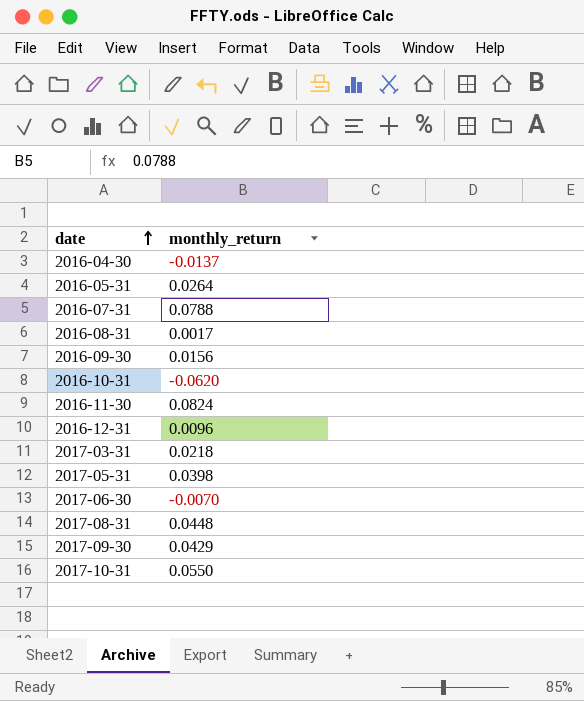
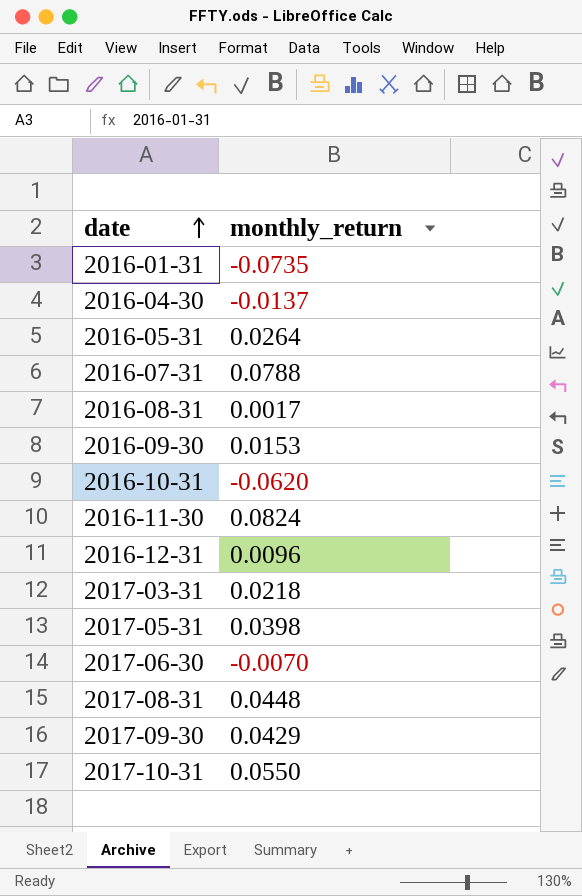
row 2016-01-31: none -> -0.0735
2016-09-30 | monthly_return: 0.0156 -> 0.0153

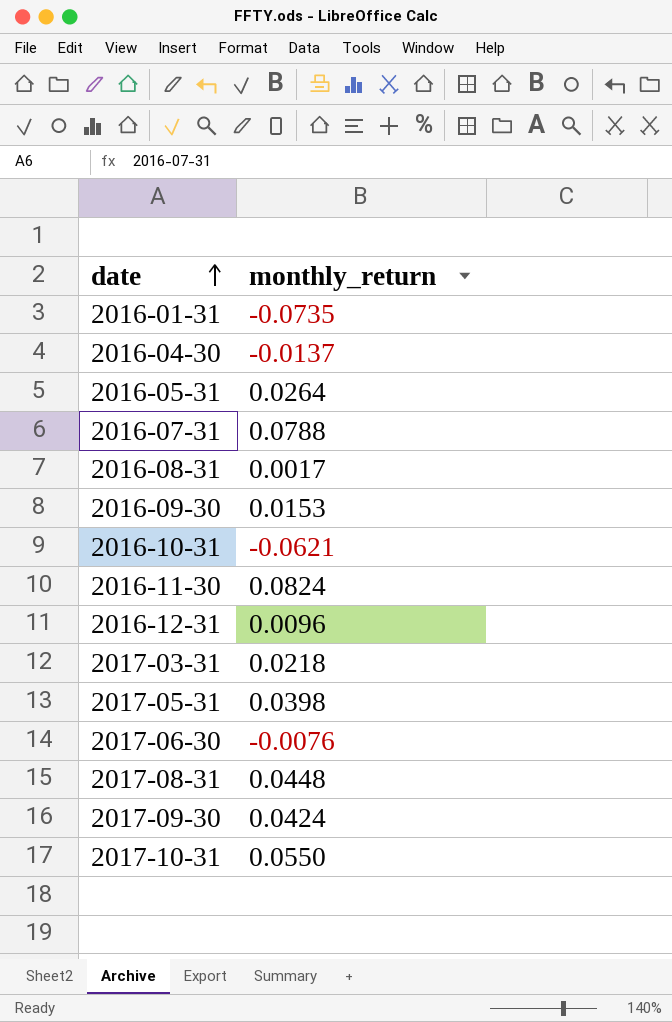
2016-10-31 | monthly_return: -0.0620 -> -0.0621
2017-06-30 | monthly_return: -0.0070 -> -0.0076
2017-09-30 | monthly_return: 0.0429 -> 0.0424

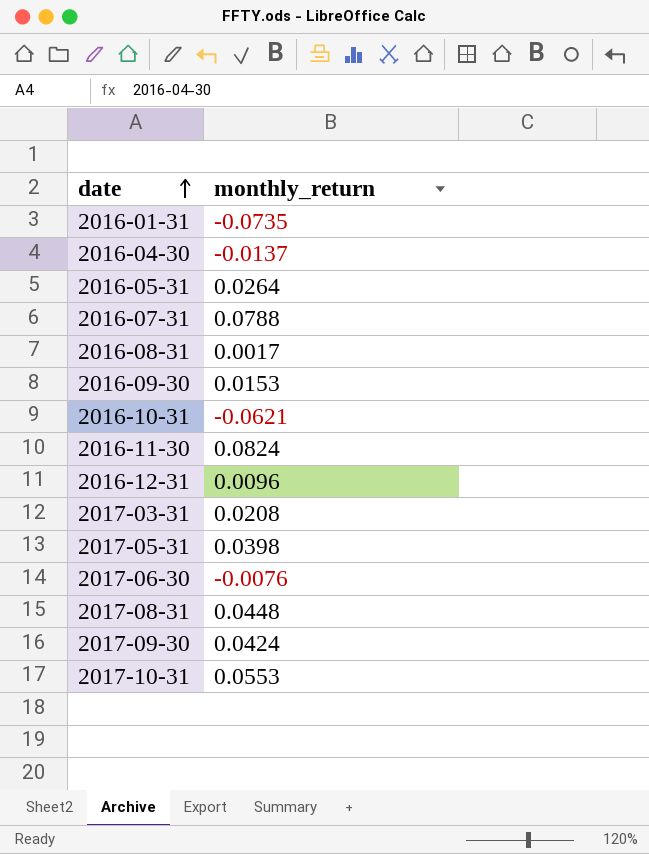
2017-03-31 | monthly_return: 0.0218 -> 0.0208
2017-10-31 | monthly_return: 0.0550 -> 0.0553

